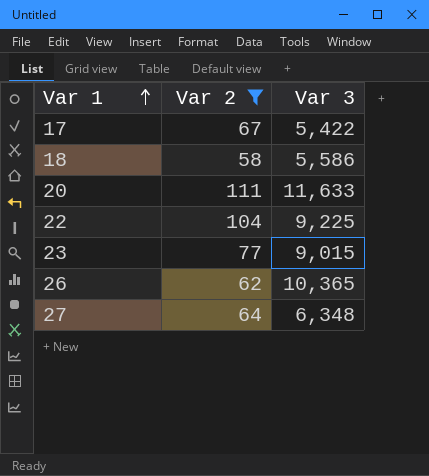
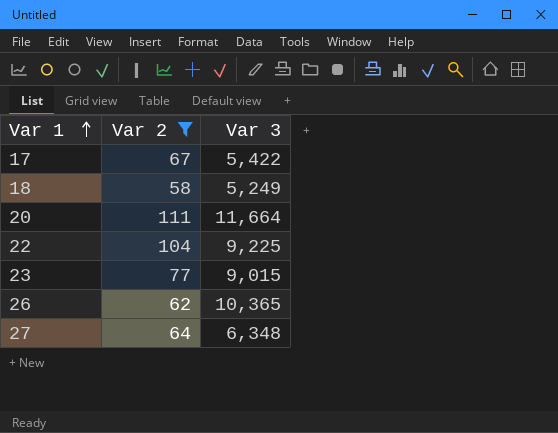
18 | Var 3: 5,586 -> 5,249
20 | Var 3: 11,633 -> 11,664

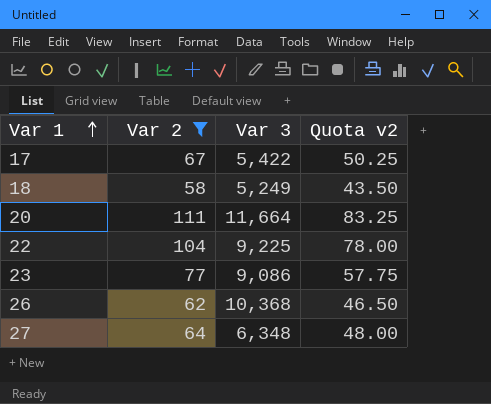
column Quota v2 | formula: none -> [Var 2] * 0.75
23 | Var 3: 9,015 -> 9,086
26 | Var 3: 10,365 -> 10,368

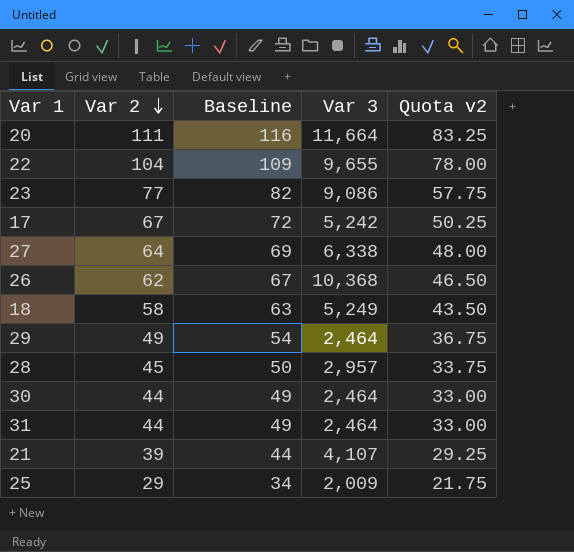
filter: Var 2 >= 58 -> none
row order: Var 1 ascending -> Var 2 descending
column Baseline | formula: none -> [Var 2] + 5
22 | Var 3: 9,225 -> 9,655
17 | Var 3: 5,422 -> 5,242
27 | Var 3: 6,348 -> 6,338

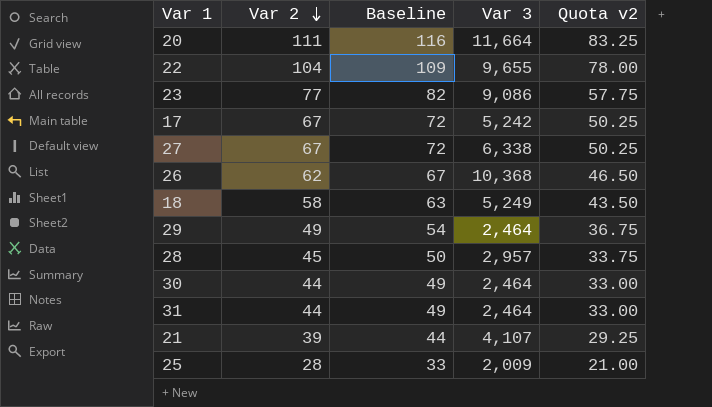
27 | Var 2: 64 -> 67
27 | Baseline: 69 -> 72
27 | Quota v2: 48.00 -> 50.25
25 | Var 2: 29 -> 28
25 | Baseline: 34 -> 33
25 | Quota v2: 21.75 -> 21.00

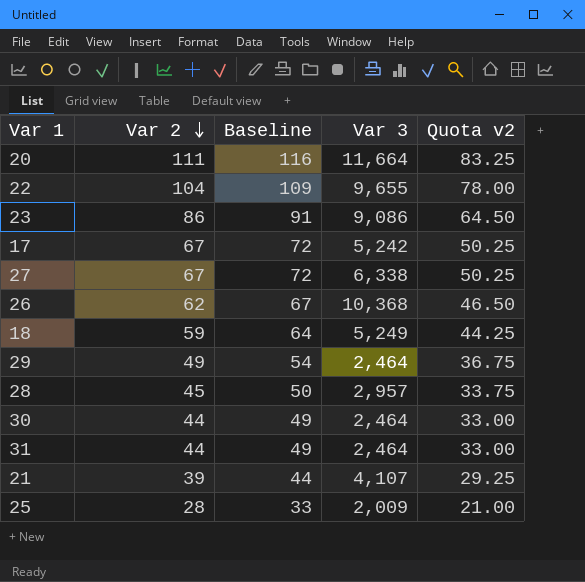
23 | Var 2: 77 -> 86
23 | Baseline: 82 -> 91
23 | Quota v2: 57.75 -> 64.50
18 | Var 2: 58 -> 59
18 | Baseline: 63 -> 64
18 | Quota v2: 43.50 -> 44.25

